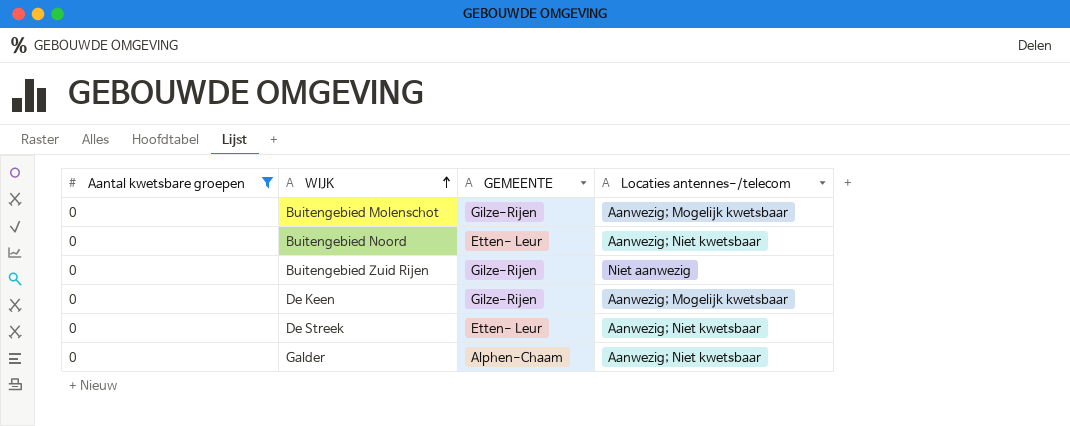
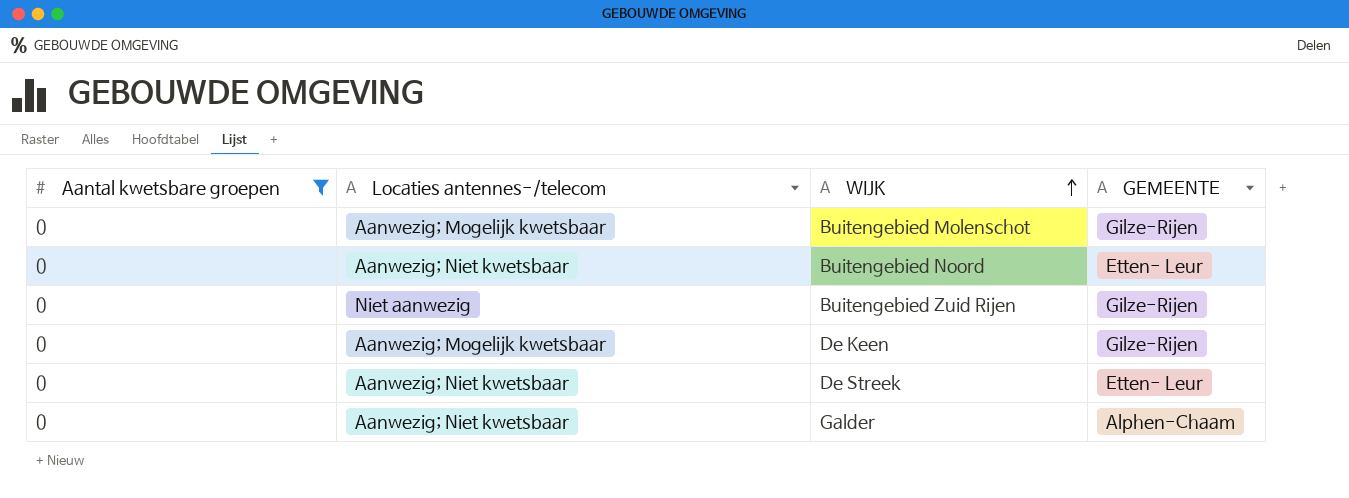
column Locaties antennes-/telecom | position: 4 -> 2

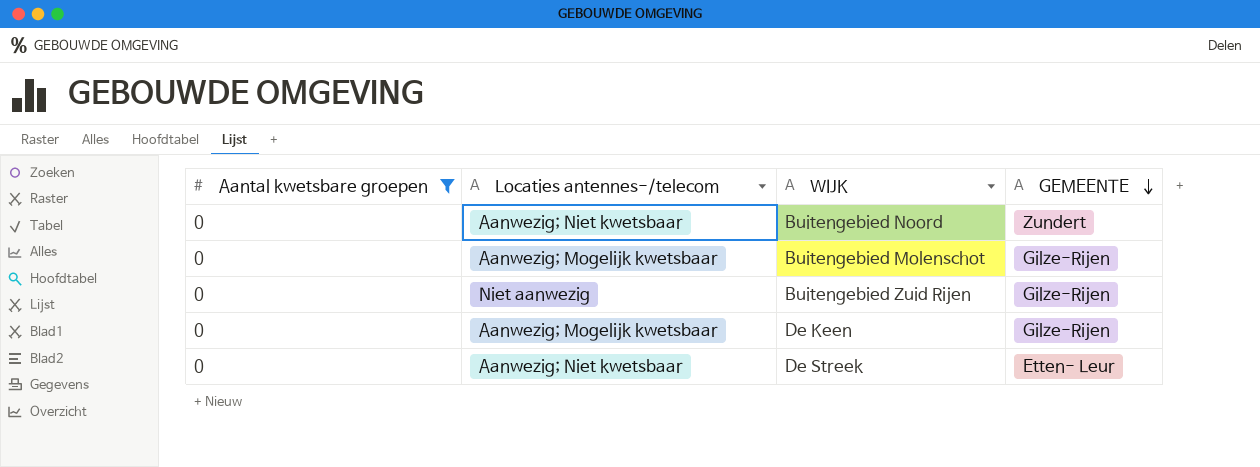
row order: WIJK ascending -> GEMEENTE descending
row Galder: 0 | Aanwezig; Niet kwetsbaar | Alphen-Chaam -> none
Buitengebied Noord | GEMEENTE: Etten- Leur -> Zundert

